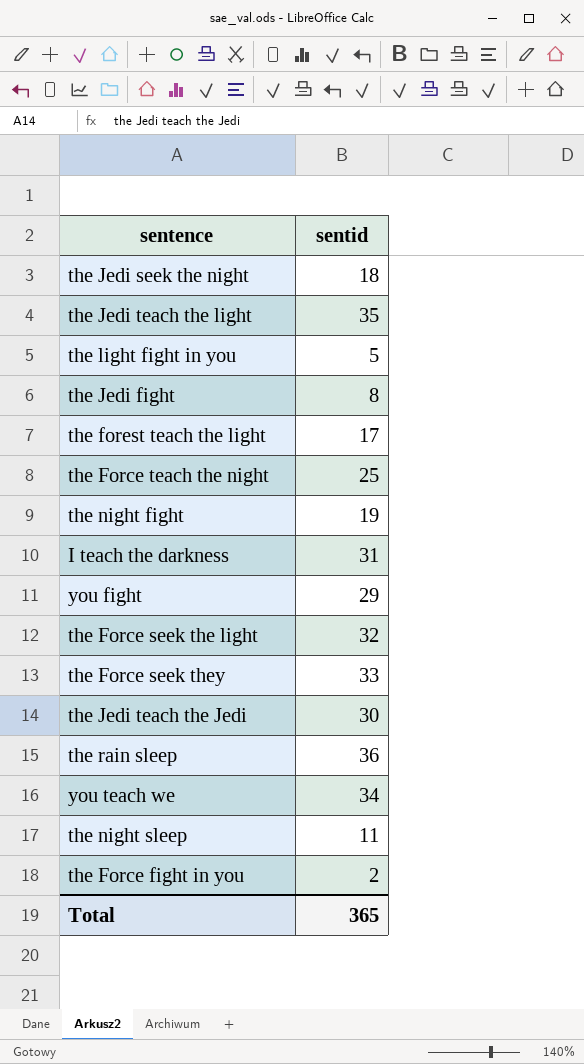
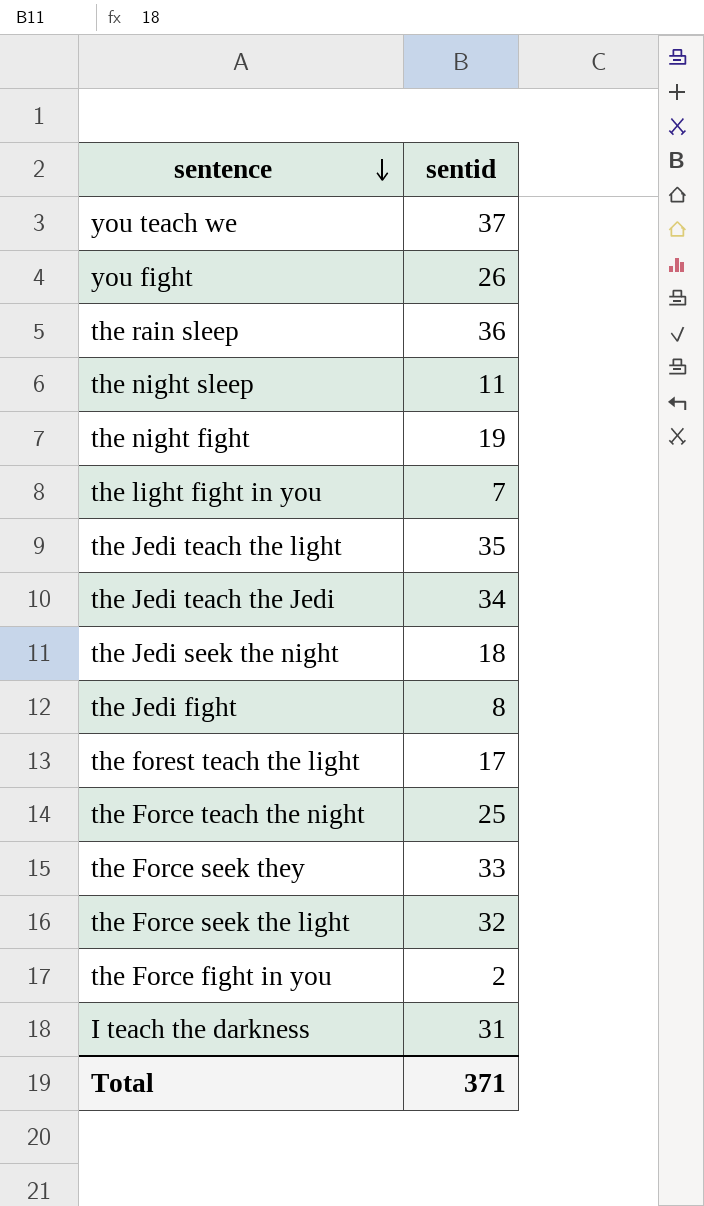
row order: none -> sentence descending
you teach we | sentid: 34 -> 37
you fight | sentid: 29 -> 26
the light fight in you | sentid: 5 -> 7
the Jedi teach the Jedi | sentid: 30 -> 34
Total | sentid: 365 -> 371

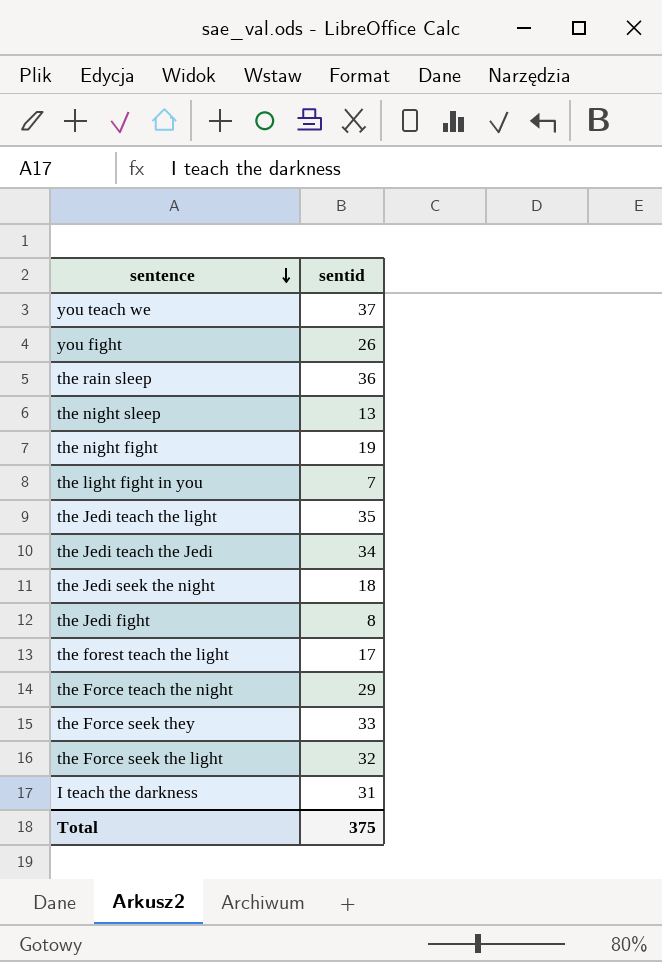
row the Force fight in you: 2 -> none
the night sleep | sentid: 11 -> 13
the Force teach the night | sentid: 25 -> 29
Total | sentid: 371 -> 375

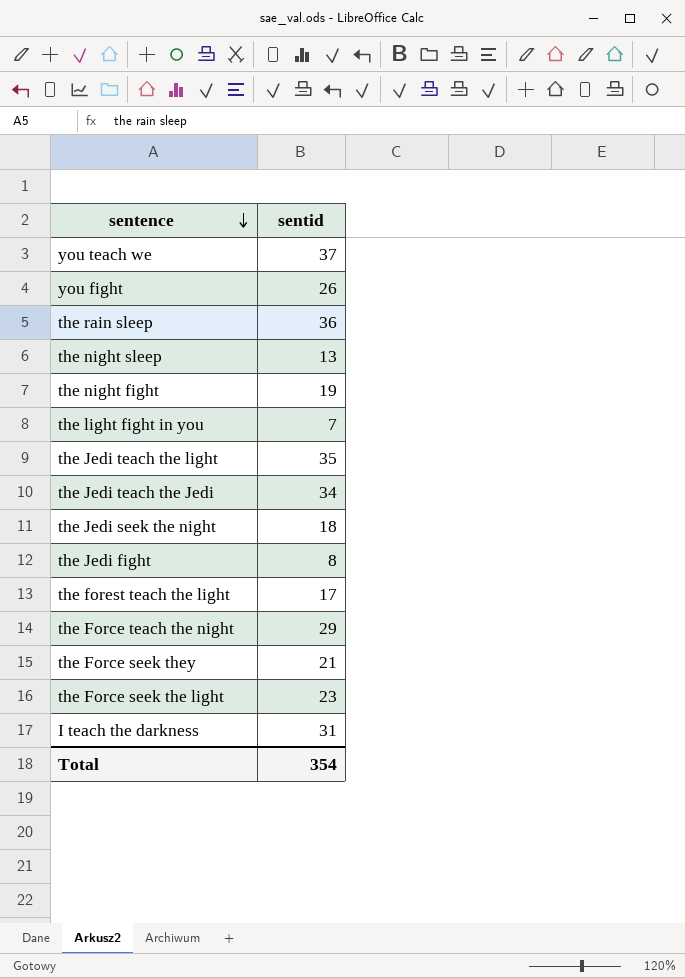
the Force seek they | sentid: 33 -> 21
the Force seek the light | sentid: 32 -> 23
Total | sentid: 375 -> 354

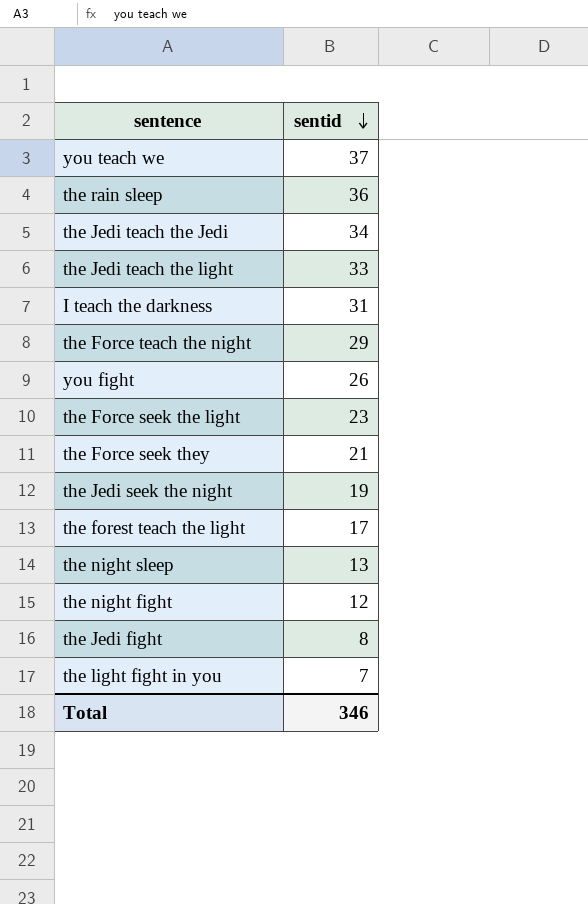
row order: sentence descending -> sentid descending
the Jedi teach the light | sentid: 35 -> 33
the Jedi seek the night | sentid: 18 -> 19
the night fight | sentid: 19 -> 12
Total | sentid: 354 -> 346

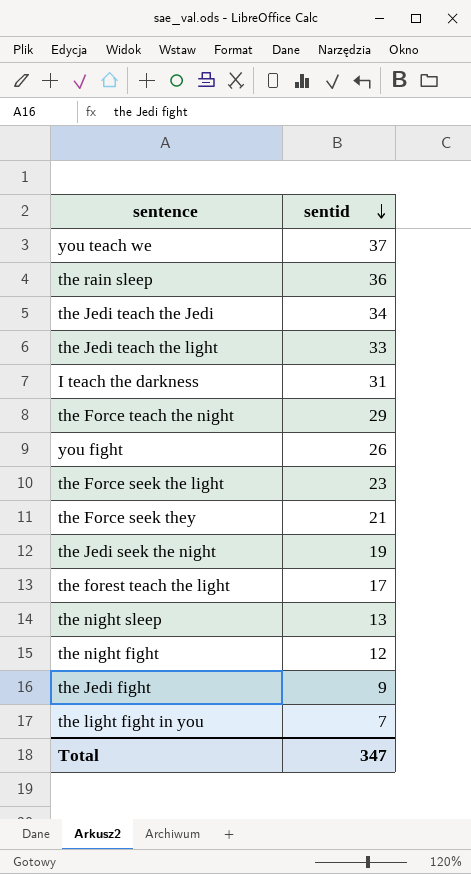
the Jedi fight | sentid: 8 -> 9
Total | sentid: 346 -> 347

